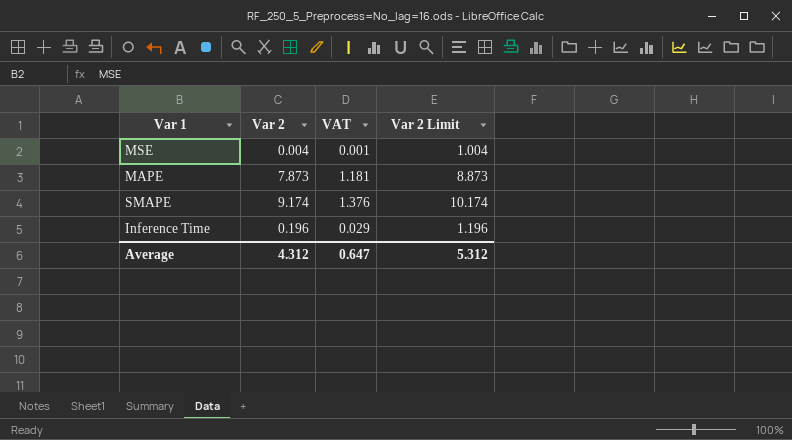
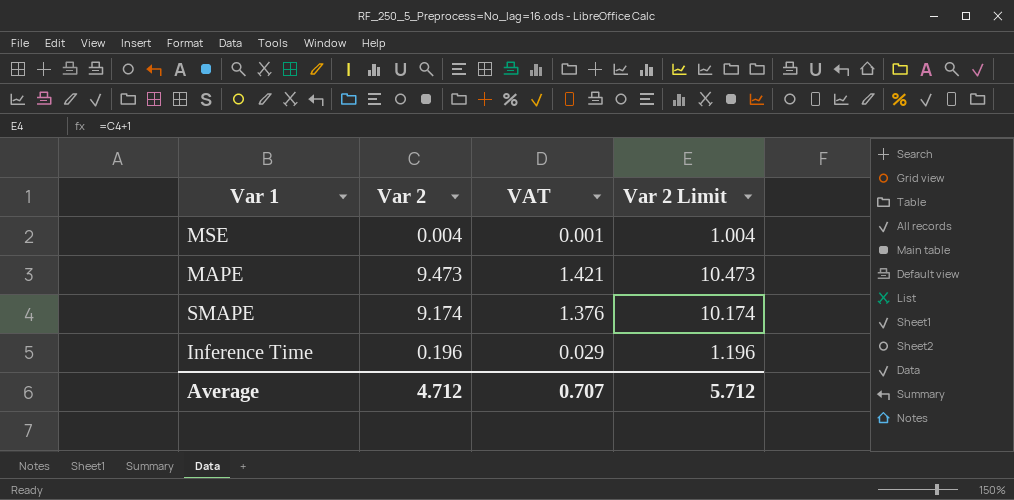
MAPE | Var 2: 7.873 -> 9.473
MAPE | VAT: 1.181 -> 1.421
MAPE | Var 2 Limit: 8.873 -> 10.473
Average | Var 2: 4.312 -> 4.712
Average | VAT: 0.647 -> 0.707
Average | Var 2 Limit: 5.312 -> 5.712

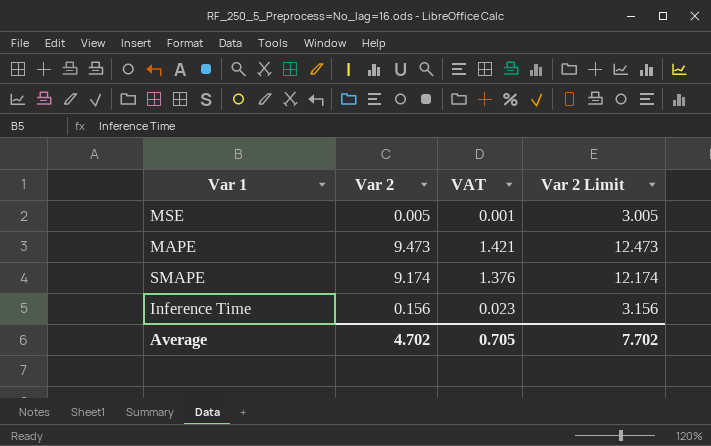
column Var 2 Limit | formula: [Var 2] + 1 -> [Var 2] + 3
MSE | Var 2: 0.004 -> 0.005
Inference Time | Var 2: 0.196 -> 0.156
Inference Time | VAT: 0.029 -> 0.023
Average | Var 2: 4.712 -> 4.702
Average | VAT: 0.707 -> 0.705
Average | Var 2 Limit: 5.712 -> 7.702

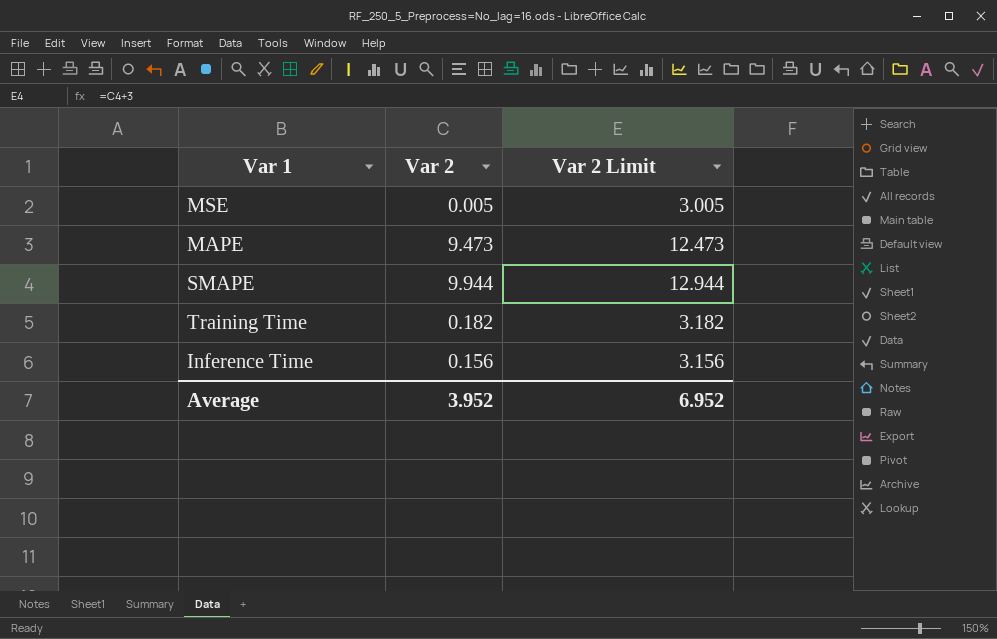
column VAT | formula: [Var 2] * 0.15 -> none
SMAPE | Var 2: 9.174 -> 9.944
SMAPE | Var 2 Limit: 12.174 -> 12.944
row Training Time: none -> 0.182 | 3.182
Average | Var 2: 4.702 -> 3.952
Average | Var 2 Limit: 7.702 -> 6.952

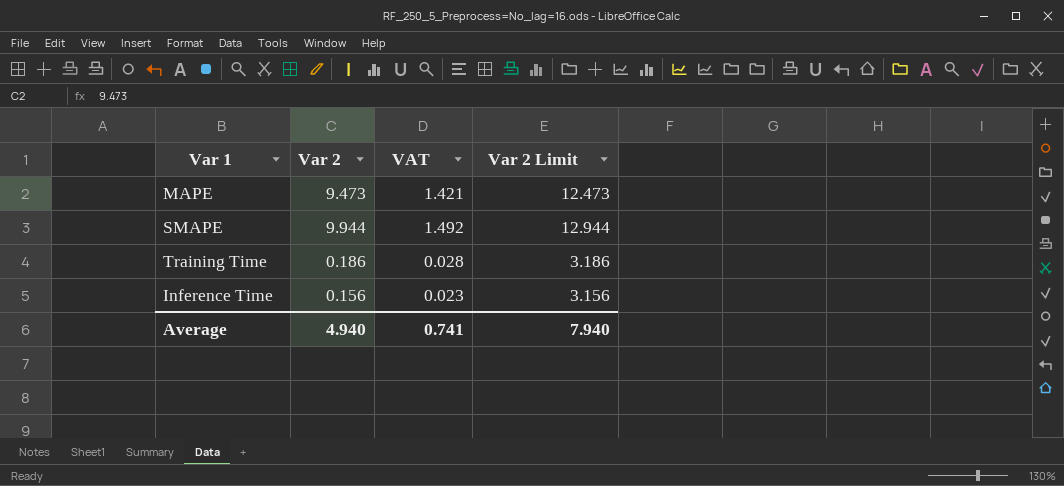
column VAT | formula: none -> [Var 2] * 0.15
row MSE: 0.005 | 3.005 -> none
Training Time | Var 2: 0.182 -> 0.186
Training Time | Var 2 Limit: 3.182 -> 3.186
Average | Var 2: 3.952 -> 4.940
Average | Var 2 Limit: 6.952 -> 7.940

